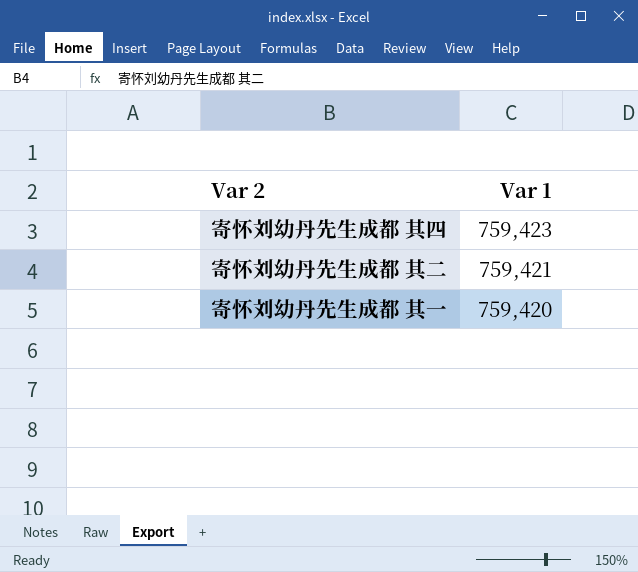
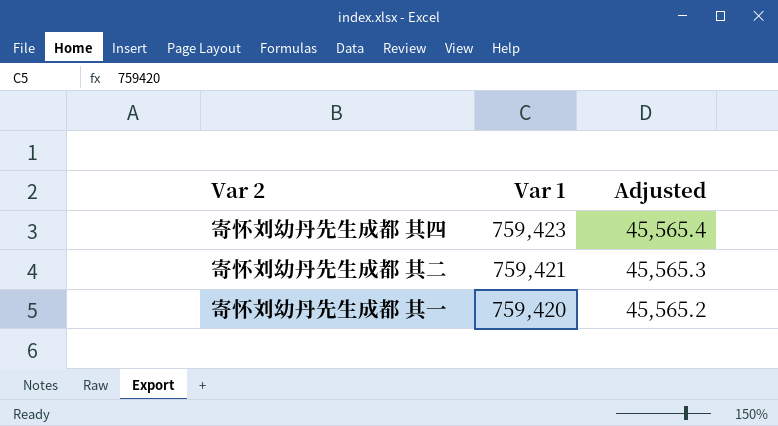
column Adjusted | formula: none -> [Var 1] * 0.06

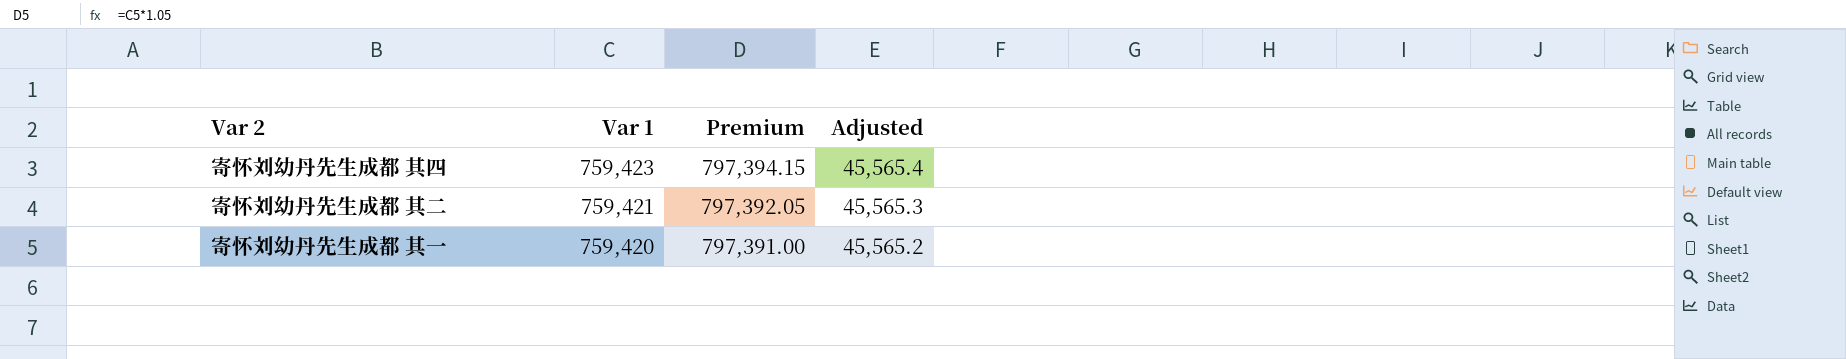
column Premium | formula: none -> [Var 1] * 1.05

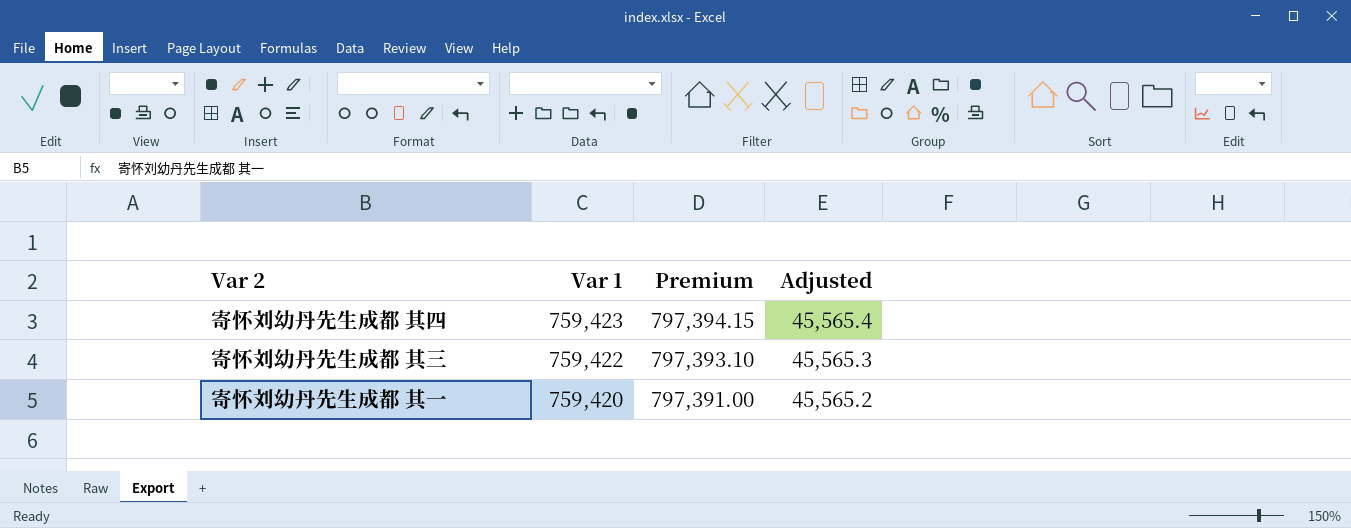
row 寄怀刘幼丹先生成都 其二: 759,421 | 797,392.05 | 45,565.3 -> none
row 寄怀刘幼丹先生成都 其三: none -> 759,422 | 797,393.10 | 45,565.3

